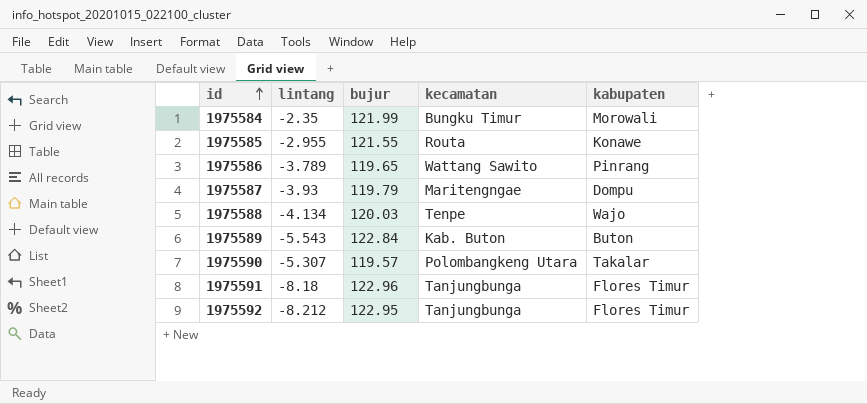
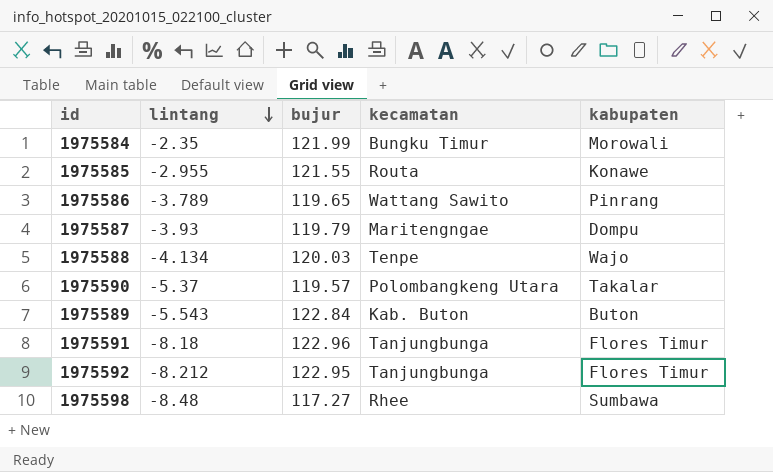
row order: id ascending -> lintang descending
1975590 | lintang: -5.307 -> -5.37
row 1975598: none -> -8.48 | 117.27 | Rhee | Sumbawa

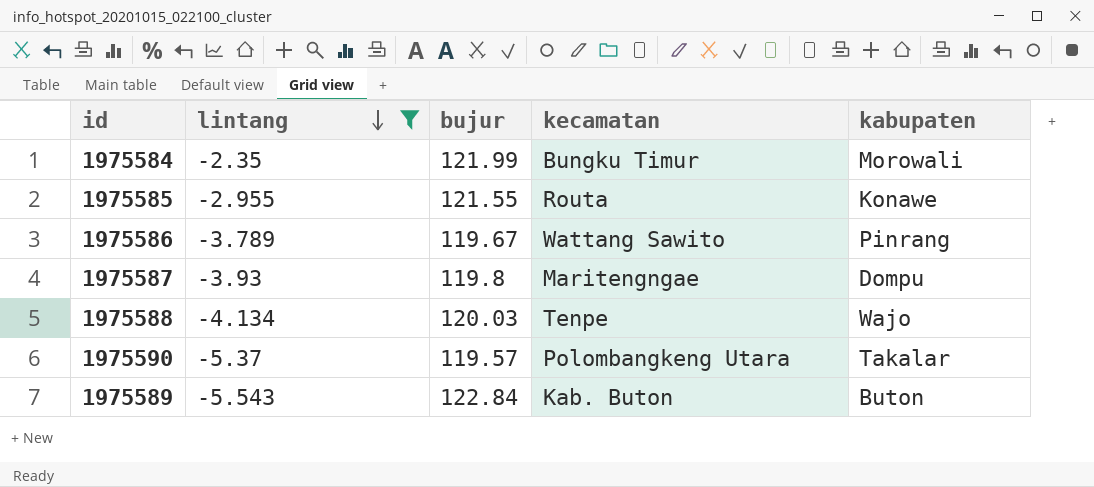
filter: none -> lintang >= -5.543
1975586 | bujur: 119.65 -> 119.67
1975587 | bujur: 119.79 -> 119.8

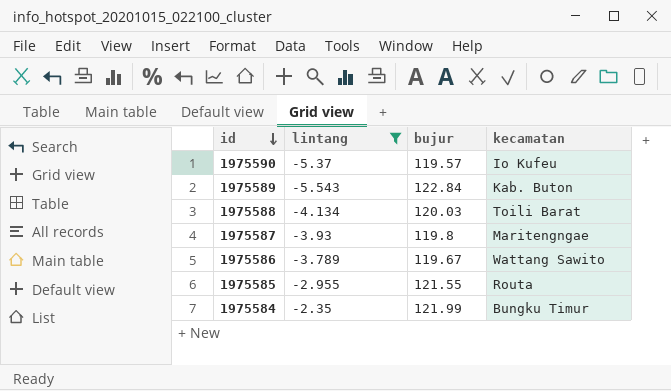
row order: lintang descending -> id descending
column kabupaten | position: 5 -> none
1975590 | kecamatan: Polombangkeng Utara -> Io Kufeu
1975588 | kecamatan: Tenpe -> Toili Barat

